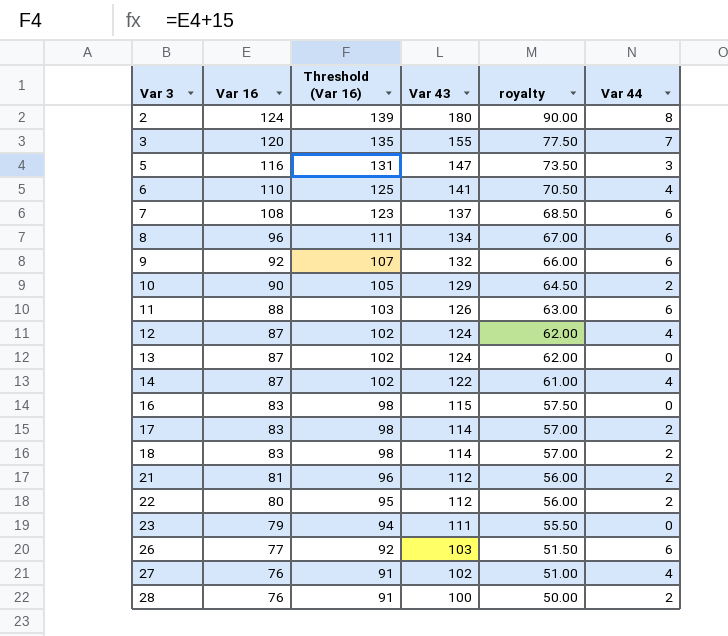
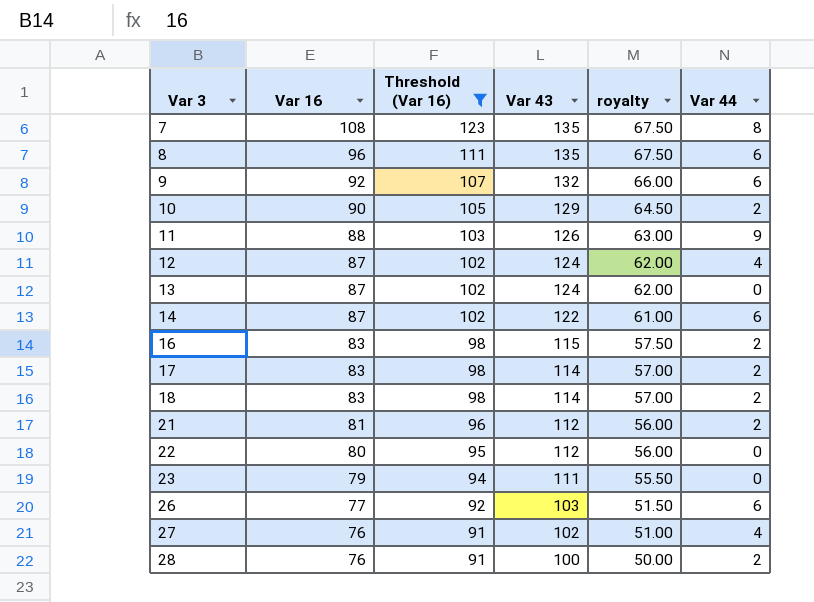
filter: none -> Threshold (Var 16) <= 123
7 | Var 43: 137 -> 135
7 | royalty: 68.50 -> 67.50
7 | Var 44: 6 -> 8
8 | Var 43: 134 -> 135
8 | royalty: 67.00 -> 67.50
11 | Var 44: 6 -> 9
14 | Var 44: 4 -> 6
16 | Var 44: 0 -> 2
22 | Var 44: 2 -> 0

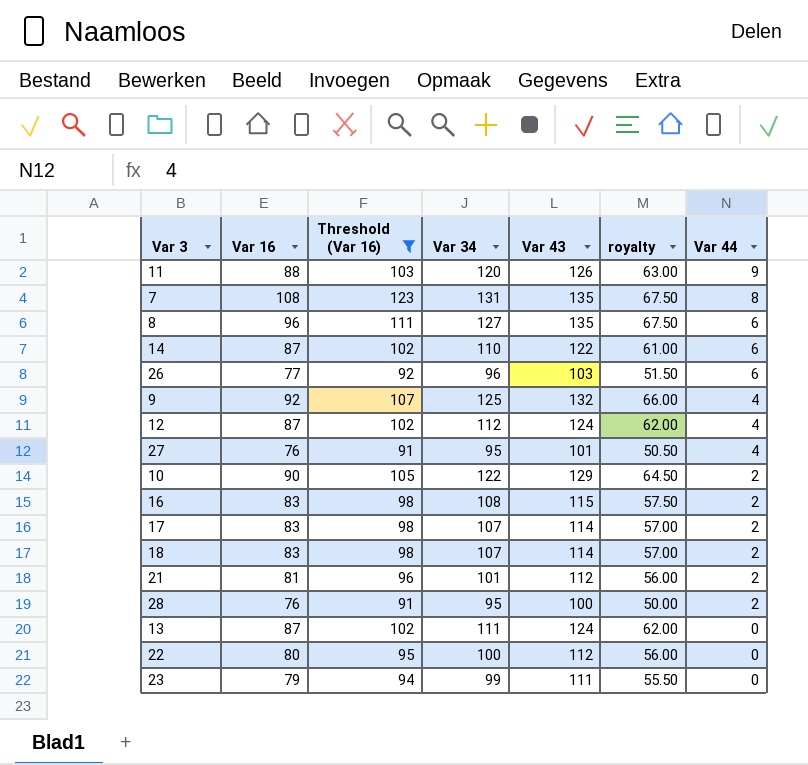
row order: Var 3 ascending -> Var 44 descending
column Var 34 | position: none -> 4
9 | Var 44: 6 -> 4
27 | Var 43: 102 -> 101
27 | royalty: 51.00 -> 50.50

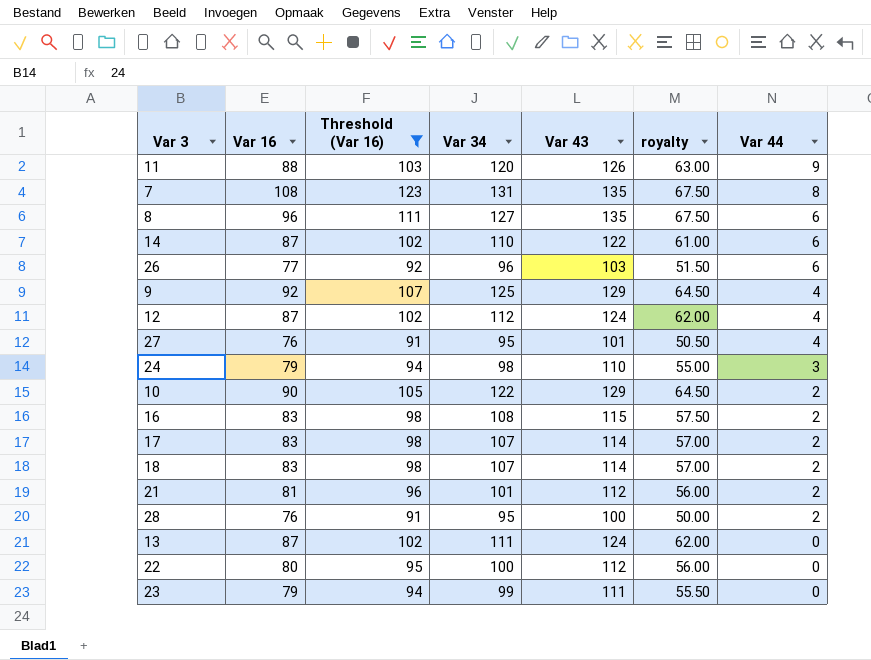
9 | Var 43: 132 -> 129
9 | royalty: 66.00 -> 64.50
row 24: none -> 79 | 94 | 98 | 110 | 55.00 | 3

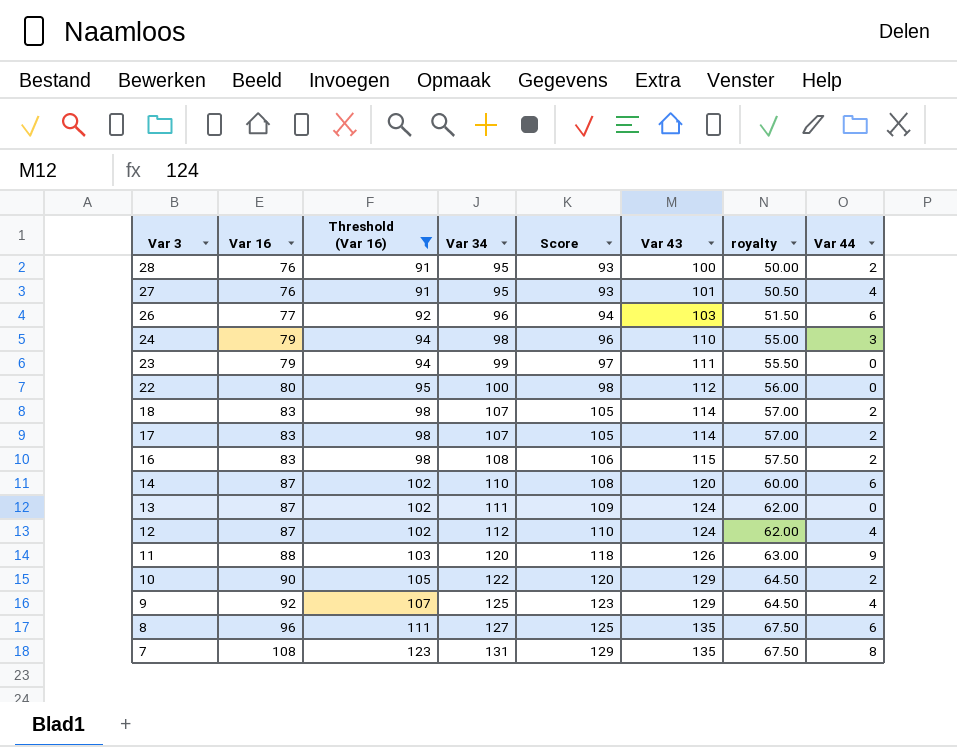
row order: Var 44 descending -> Var 3 descending
column Score | formula: none -> [Var 34] - 2
row 21: 81 | 96 | 101 | 112 | 56.00 | 2 -> none
14 | Var 43: 122 -> 120
14 | royalty: 61.00 -> 60.00

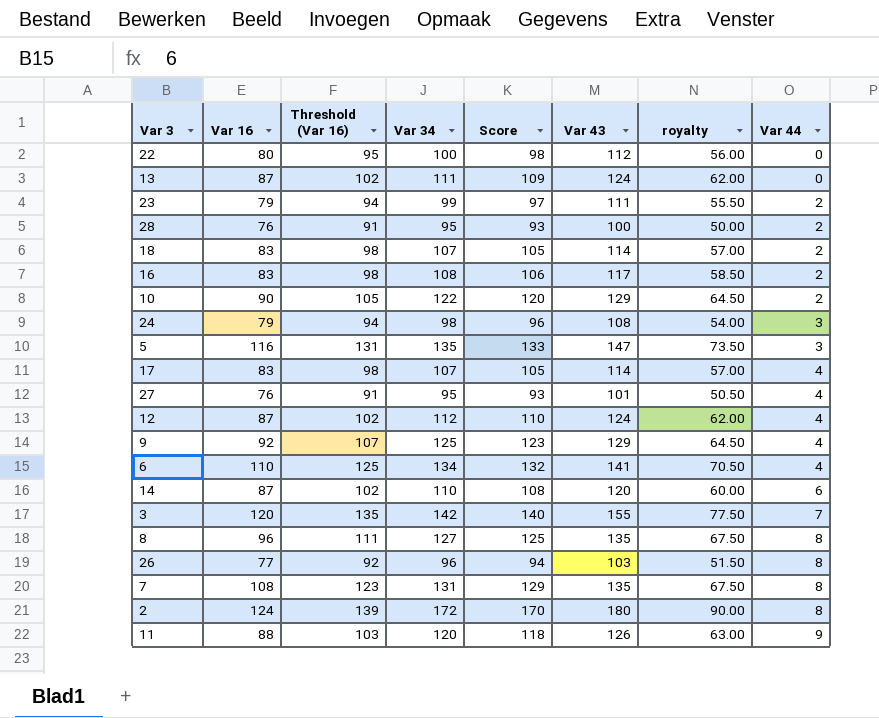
filter: Threshold (Var 16) <= 123 -> none
row order: Var 3 descending -> Var 44 ascending
23 | Var 44: 0 -> 2
16 | Var 43: 115 -> 117
16 | royalty: 57.50 -> 58.50
24 | Var 43: 110 -> 108
24 | royalty: 55.00 -> 54.00
17 | Var 44: 2 -> 4
8 | Var 44: 6 -> 8
26 | Var 44: 6 -> 8

